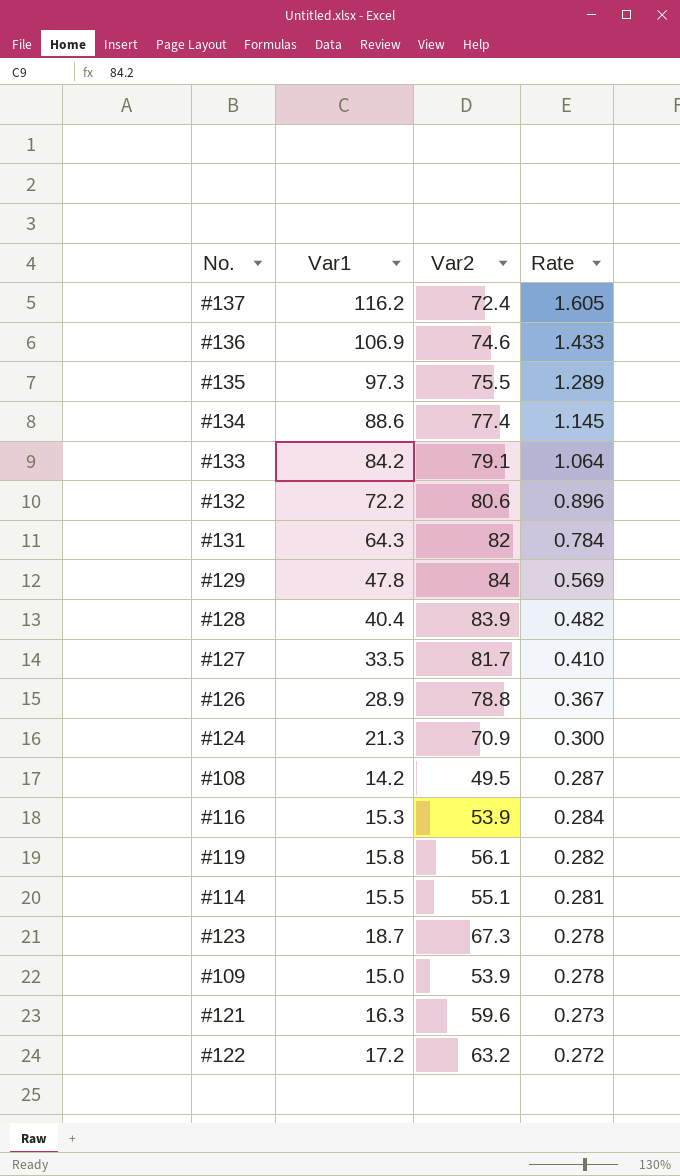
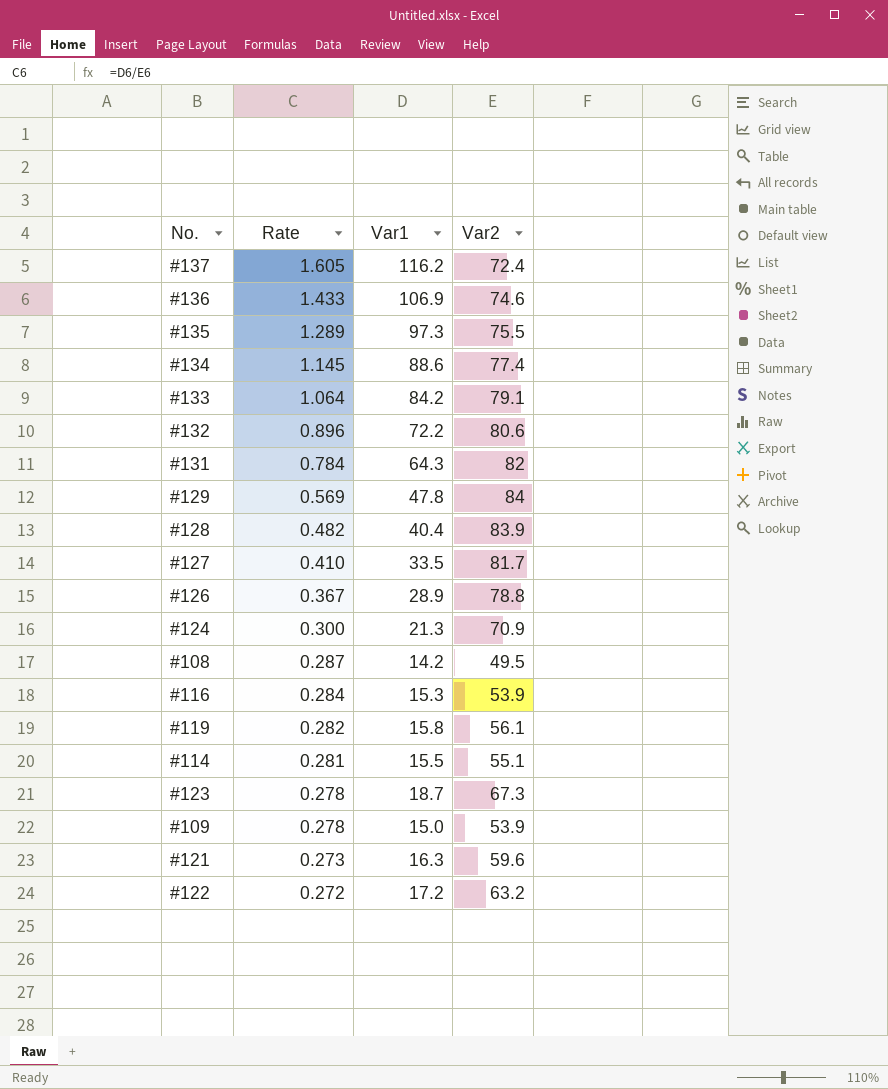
column Rate | position: 4 -> 2

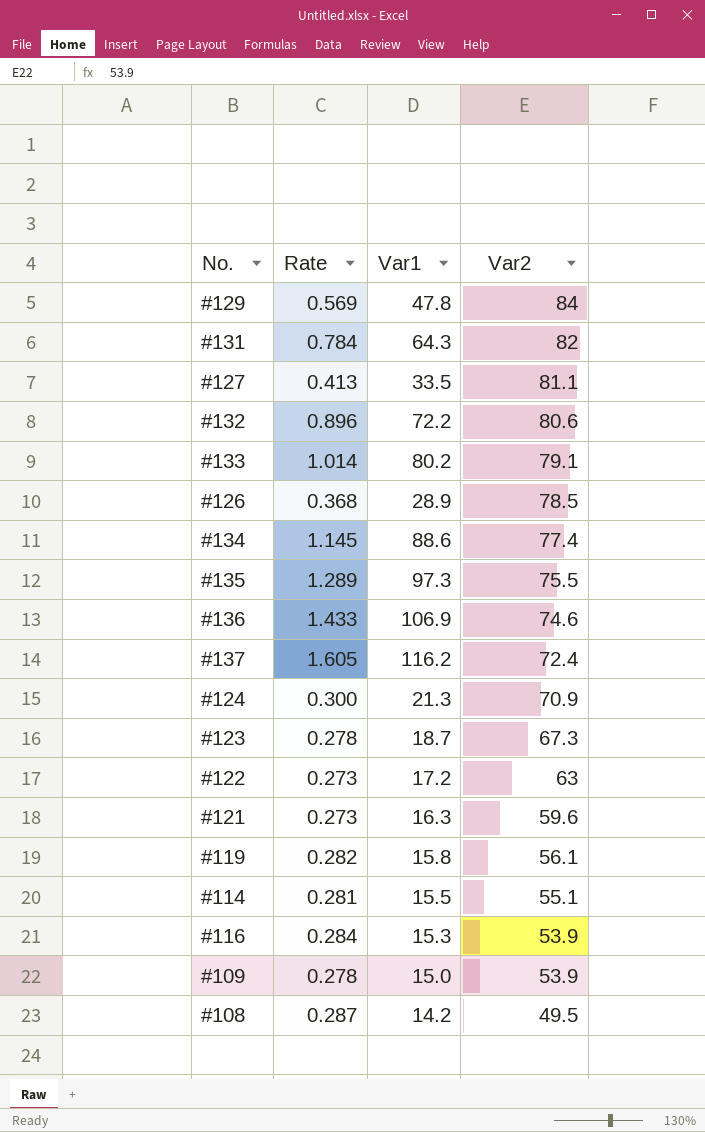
row order: Rate descending -> Var2 descending
row #128: 0.482 | 40.4 | 83.9 -> none
#127 | Rate: 0.410 -> 0.413
#127 | Var2: 81.7 -> 81.1
#133 | Rate: 1.064 -> 1.014
#133 | Var1: 84.2 -> 80.2
#126 | Rate: 0.367 -> 0.368
#126 | Var2: 78.8 -> 78.5
#122 | Rate: 0.272 -> 0.273
#122 | Var2: 63.2 -> 63

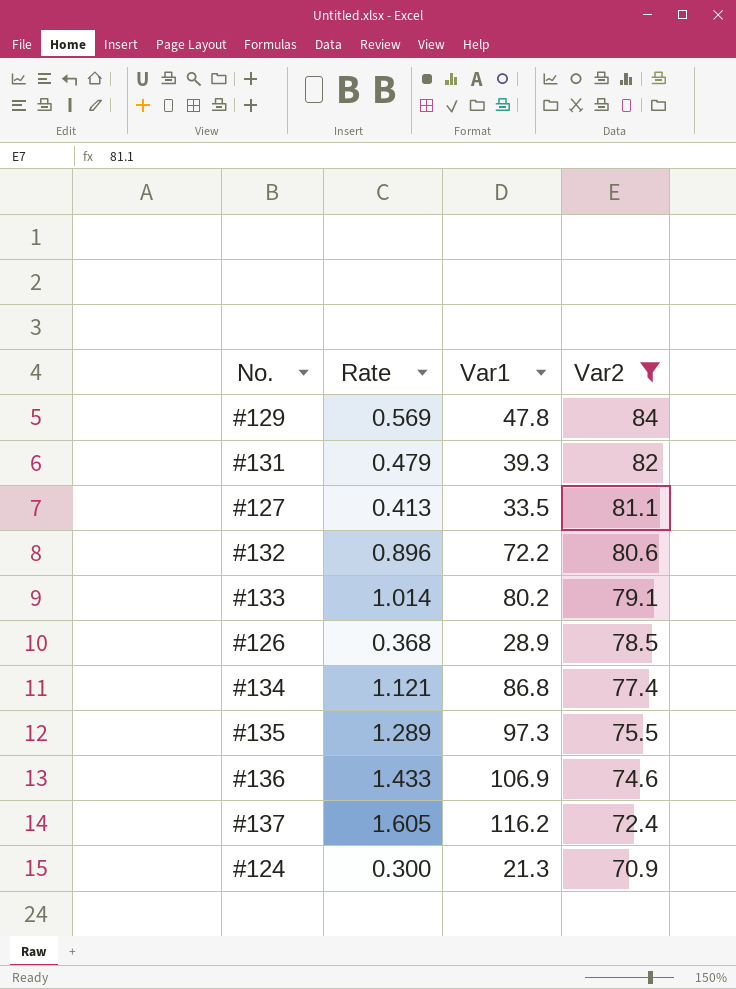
filter: none -> Var2 >= 70.9
#131 | Rate: 0.784 -> 0.479
#131 | Var1: 64.3 -> 39.3
#134 | Rate: 1.145 -> 1.121
#134 | Var1: 88.6 -> 86.8

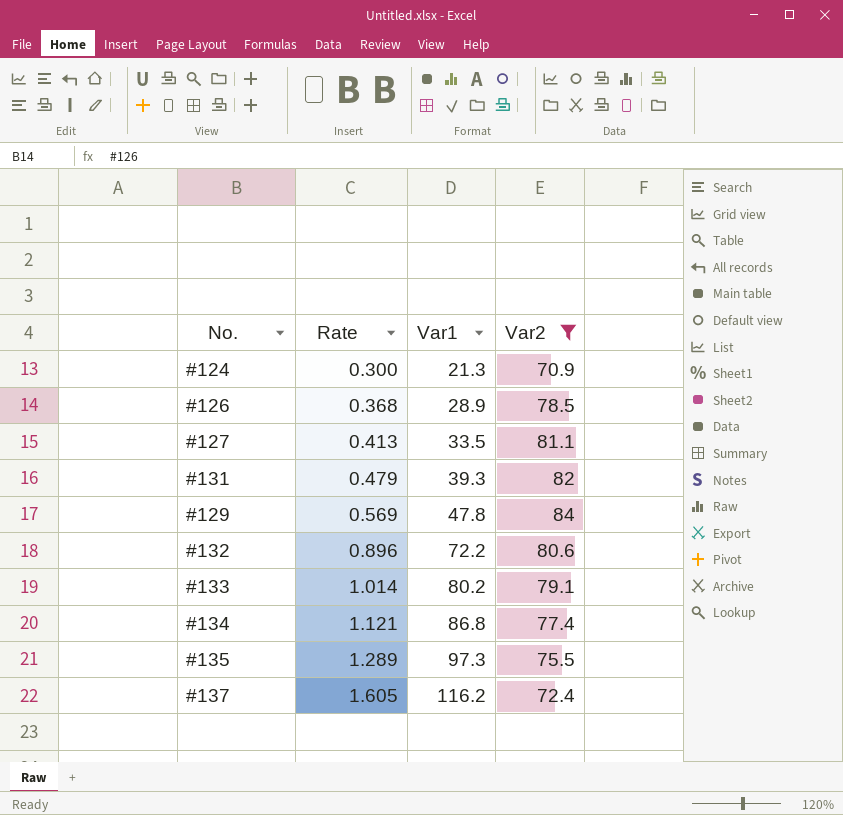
row order: Var2 descending -> Rate ascending
row #136: 1.433 | 106.9 | 74.6 -> none

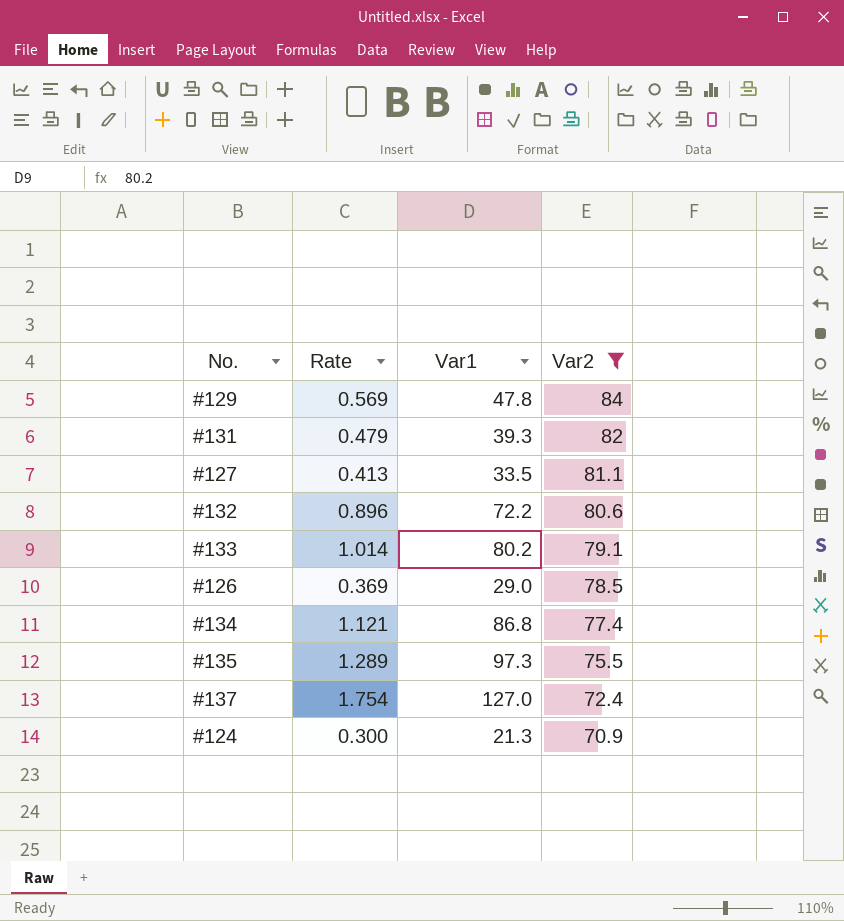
row order: Rate ascending -> Var2 descending
#126 | Rate: 0.368 -> 0.369
#126 | Var1: 28.9 -> 29.0
#137 | Rate: 1.605 -> 1.754
#137 | Var1: 116.2 -> 127.0

